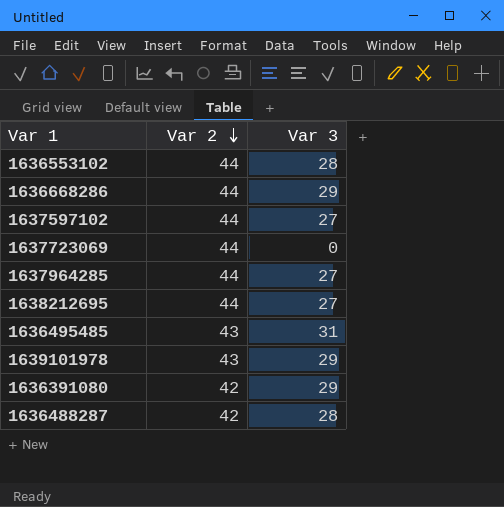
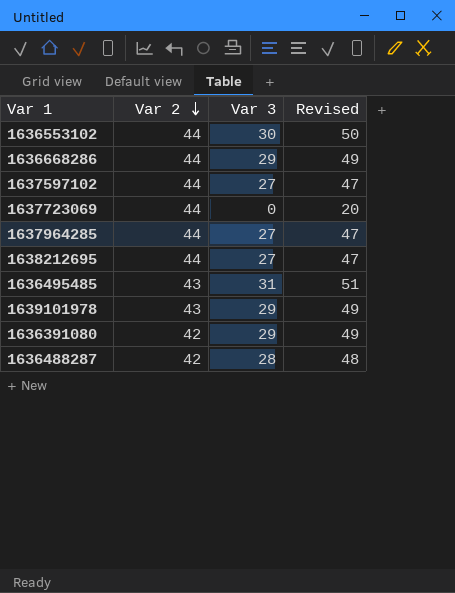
column Revised | formula: none -> [Var 3] + 20
1636553102 | Var 3: 28 -> 30

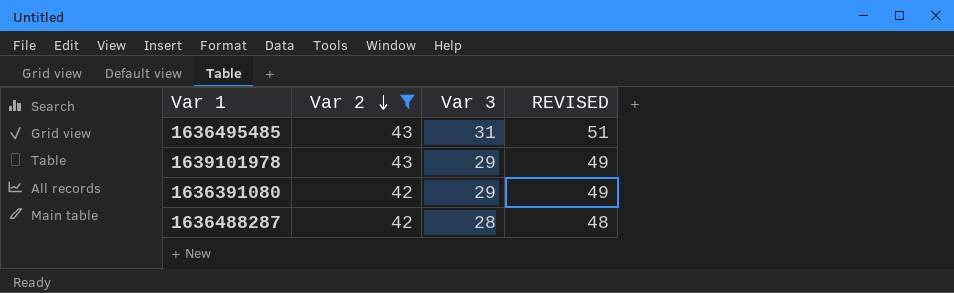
filter: none -> Var 2 != 44
column name: Revised -> REVISED

